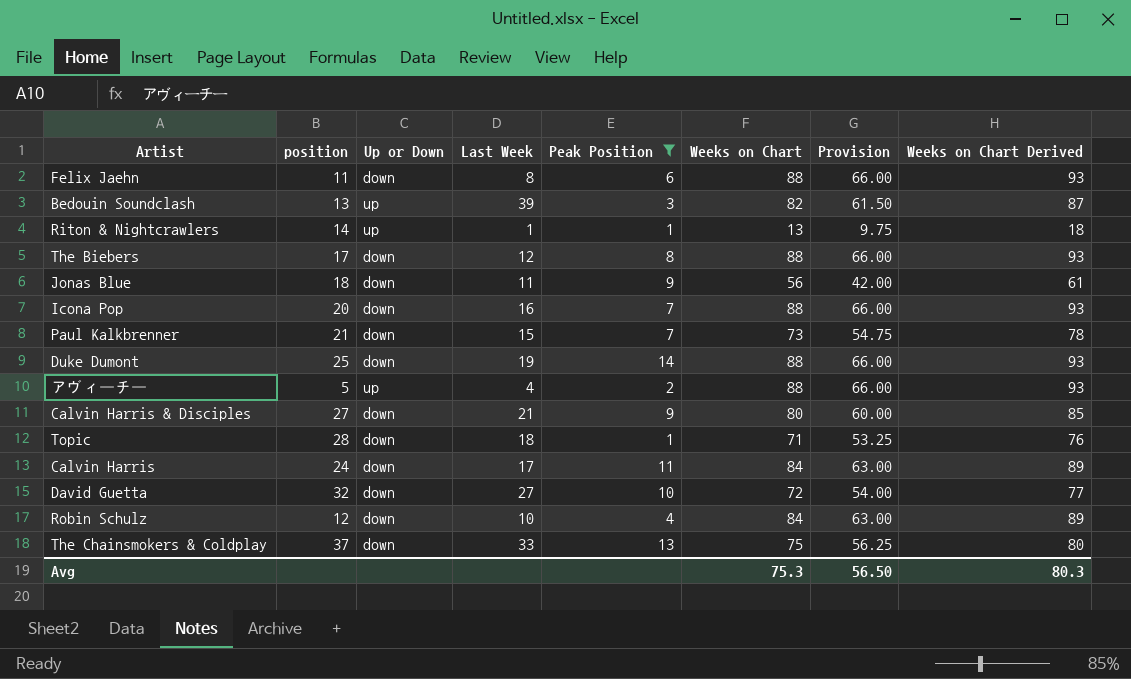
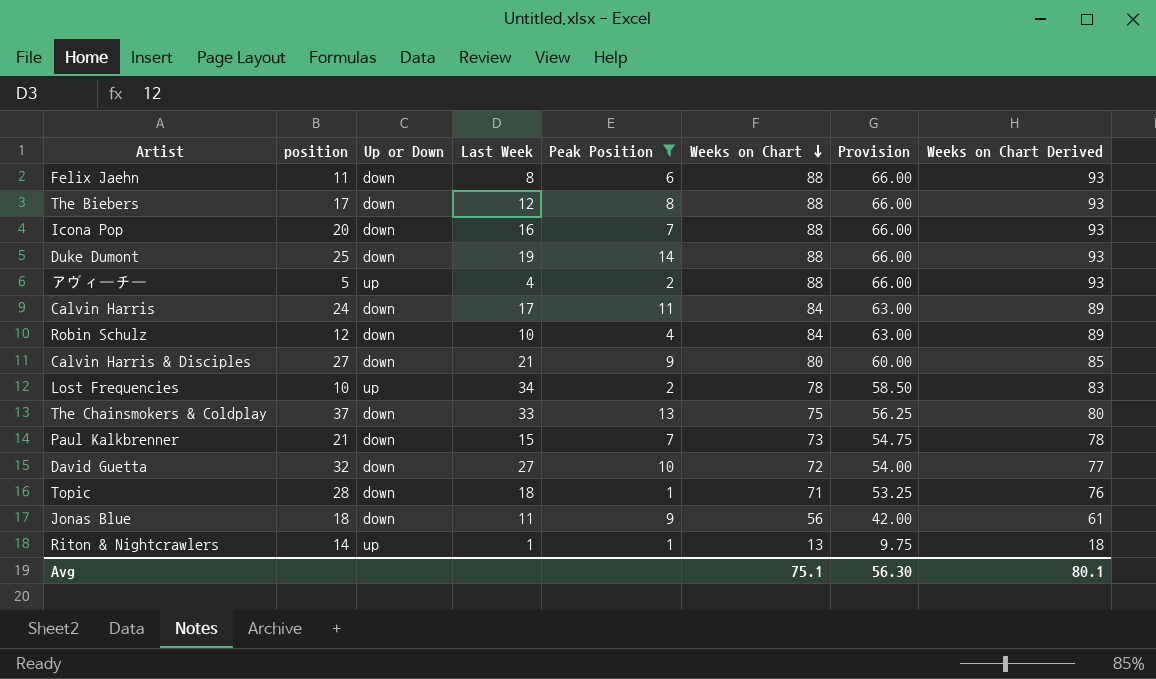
row order: none -> Weeks on Chart descending
row Bedouin Soundclash: 13 | up | 39 | 3 | 82 | 61.50 | 87 -> none
row Lost Frequencies: none -> 10 | up | 34 | 2 | 78 | 58.50 | 83
Avg | Weeks on Chart: 75.3 -> 75.1
Avg | Provision: 56.50 -> 56.30
Avg | Weeks on Chart Derived: 80.3 -> 80.1

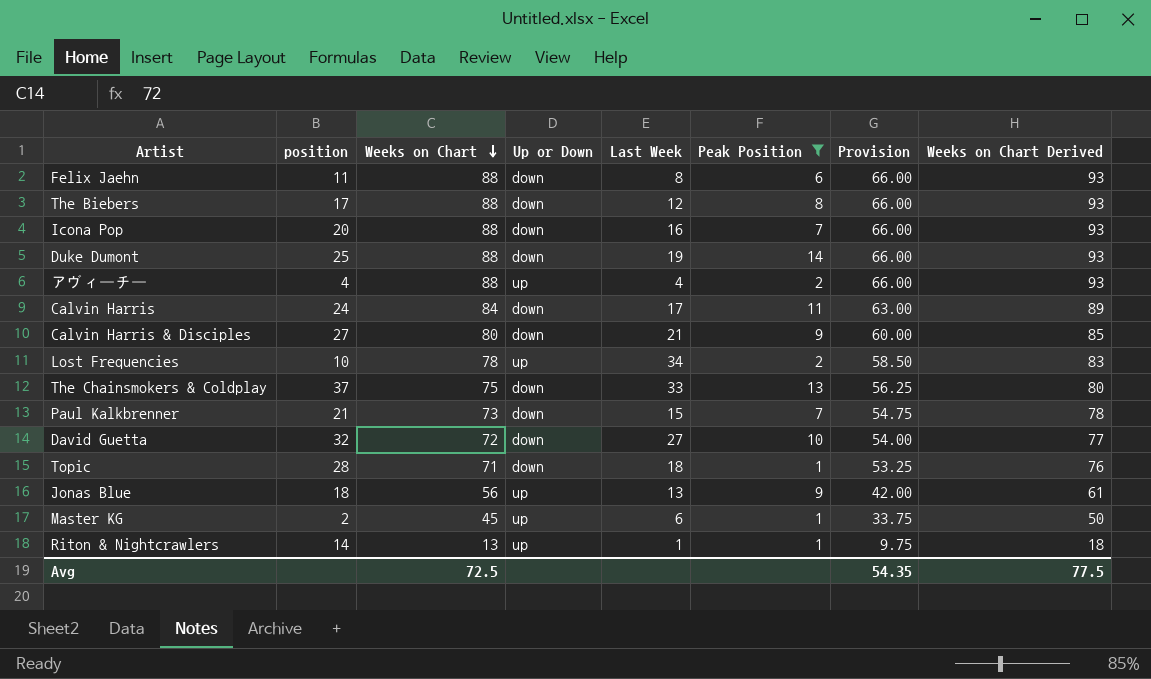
column Weeks on Chart | position: 6 -> 3
row Robin Schulz: 12 | down | 10 | 4 | 84 | 63.00 | 89 -> none
アヴィーチー | position: 5 -> 4
Jonas Blue | Up or Down: down -> up
Jonas Blue | Last Week: 11 -> 13
row Master KG: none -> 2 | 45 | up | 6 | 1 | 33.75 | 50
Avg | Weeks on Chart: 75.1 -> 72.5
Avg | Provision: 56.30 -> 54.35
Avg | Weeks on Chart Derived: 80.1 -> 77.5

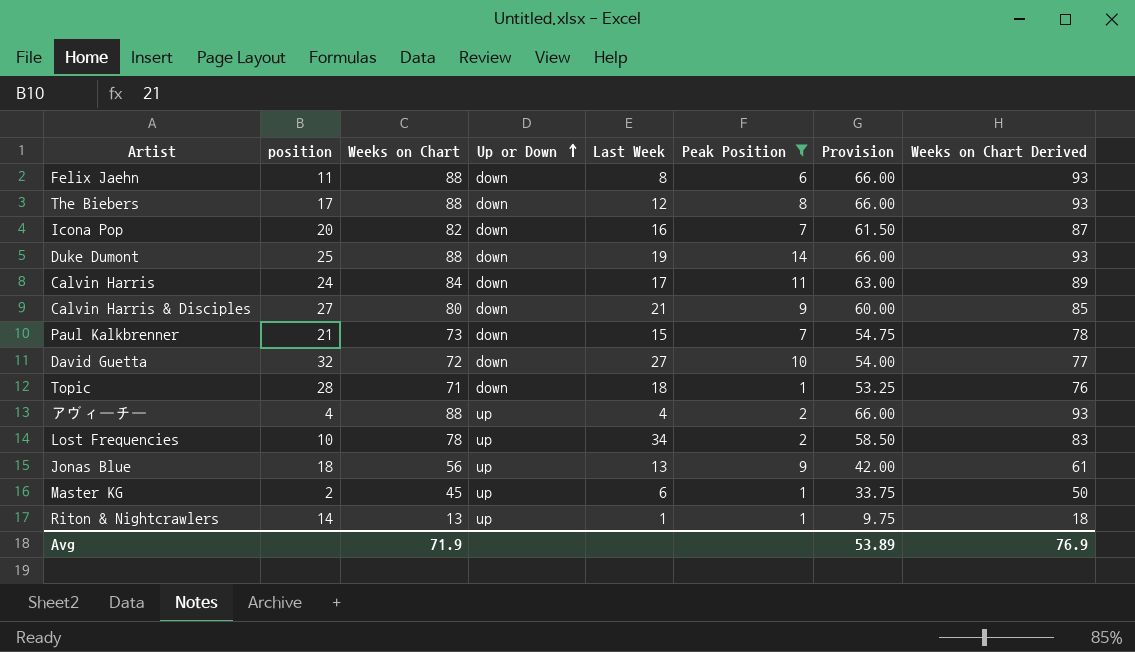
row order: Weeks on Chart descending -> Up or Down ascending
row The Chainsmokers & Coldplay: 37 | 75 | down | 33 | 13 | 56.25 | 80 -> none
Icona Pop | Weeks on Chart: 88 -> 82
Icona Pop | Provision: 66.00 -> 61.50
Icona Pop | Weeks on Chart Derived: 93 -> 87
Avg | Weeks on Chart: 72.5 -> 71.9
Avg | Provision: 54.35 -> 53.89
Avg | Weeks on Chart Derived: 77.5 -> 76.9

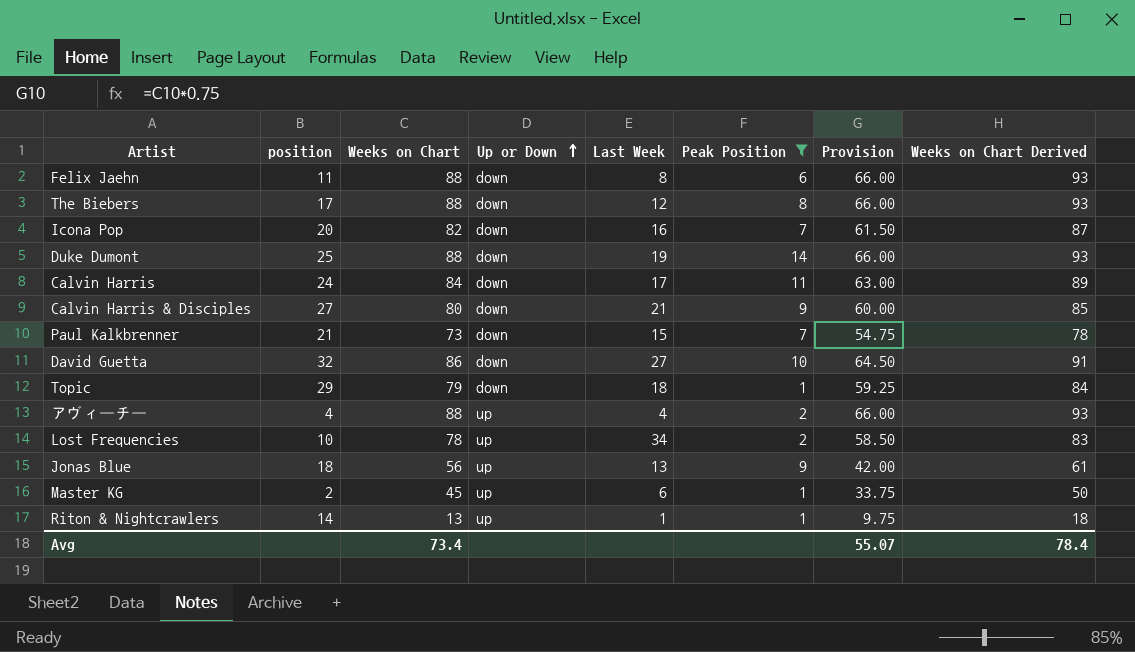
David Guetta | Weeks on Chart: 72 -> 86
David Guetta | Provision: 54.00 -> 64.50
David Guetta | Weeks on Chart Derived: 77 -> 91
Topic | position: 28 -> 29
Topic | Weeks on Chart: 71 -> 79
Topic | Provision: 53.25 -> 59.25
Topic | Weeks on Chart Derived: 76 -> 84
Avg | Weeks on Chart: 71.9 -> 73.4
Avg | Provision: 53.89 -> 55.07
Avg | Weeks on Chart Derived: 76.9 -> 78.4

